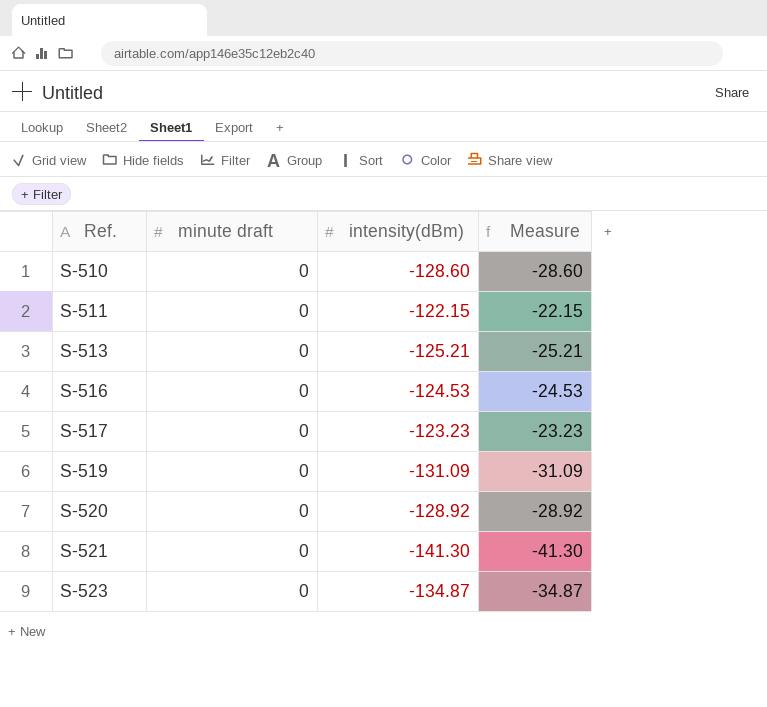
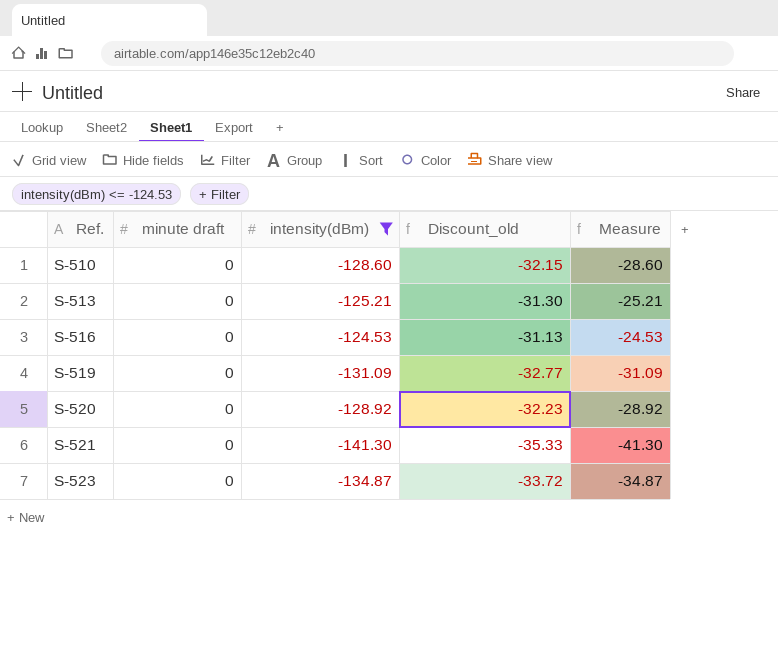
filter: none -> intensity(dBm) <= -124.53
column Discount_old | formula: none -> [intensity(dBm)] * 0.25

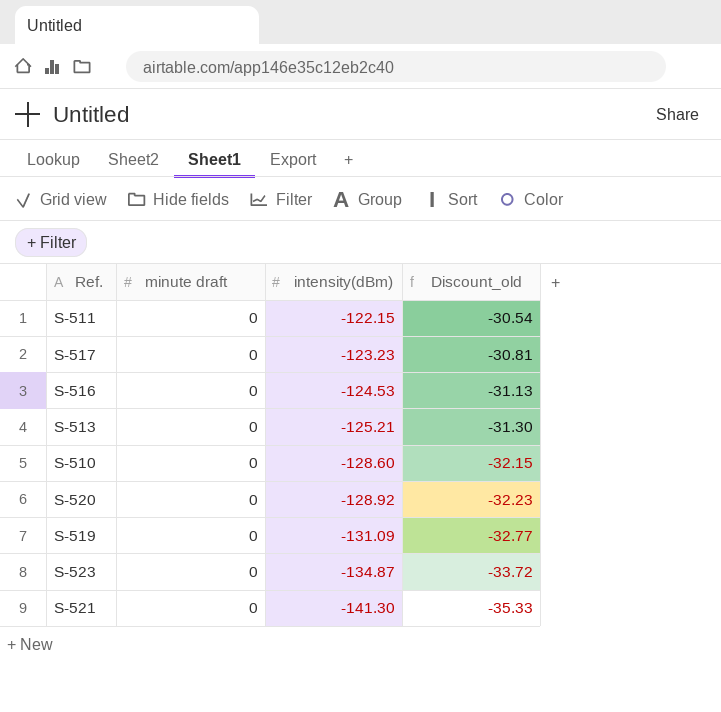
filter: intensity(dBm) <= -124.53 -> none
row order: Ref. ascending -> intensity(dBm) descending
column Measure | formula: [intensity(dBm)] + 100 -> none

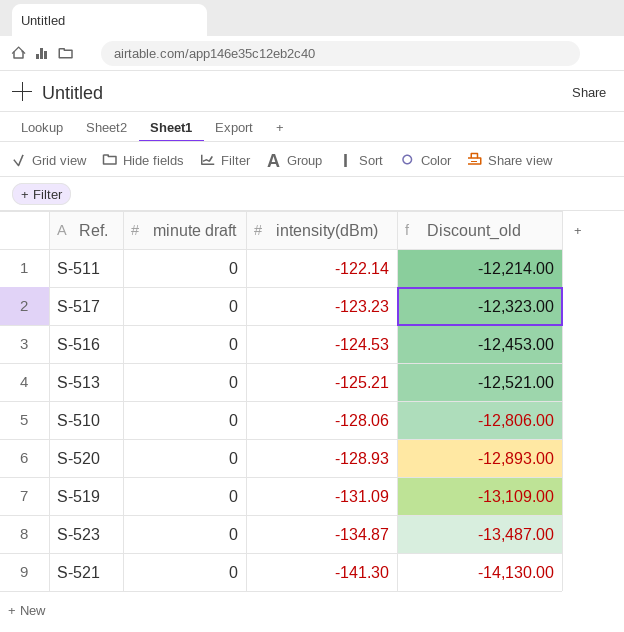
column Discount_old | formula: [intensity(dBm)] * 0.25 -> [intensity(dBm)] * 100
S-511 | intensity(dBm): -122.15 -> -122.14
S-510 | intensity(dBm): -128.60 -> -128.06
S-520 | intensity(dBm): -128.92 -> -128.93

